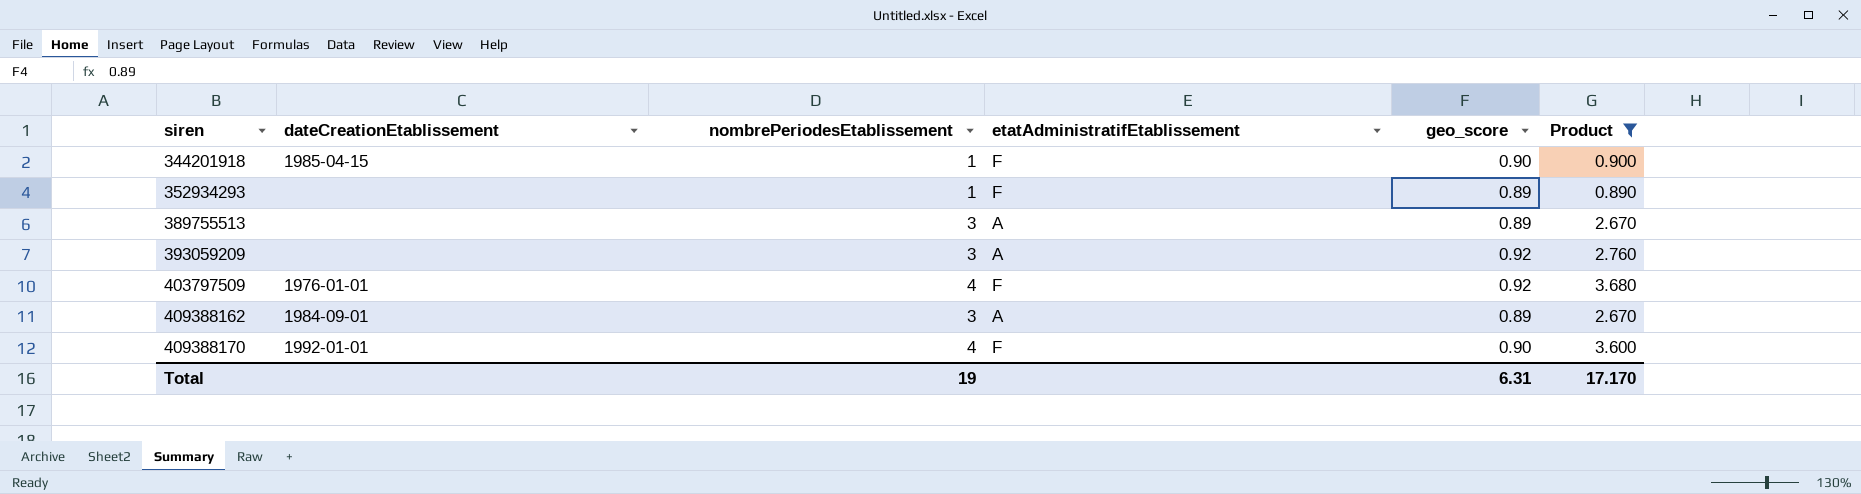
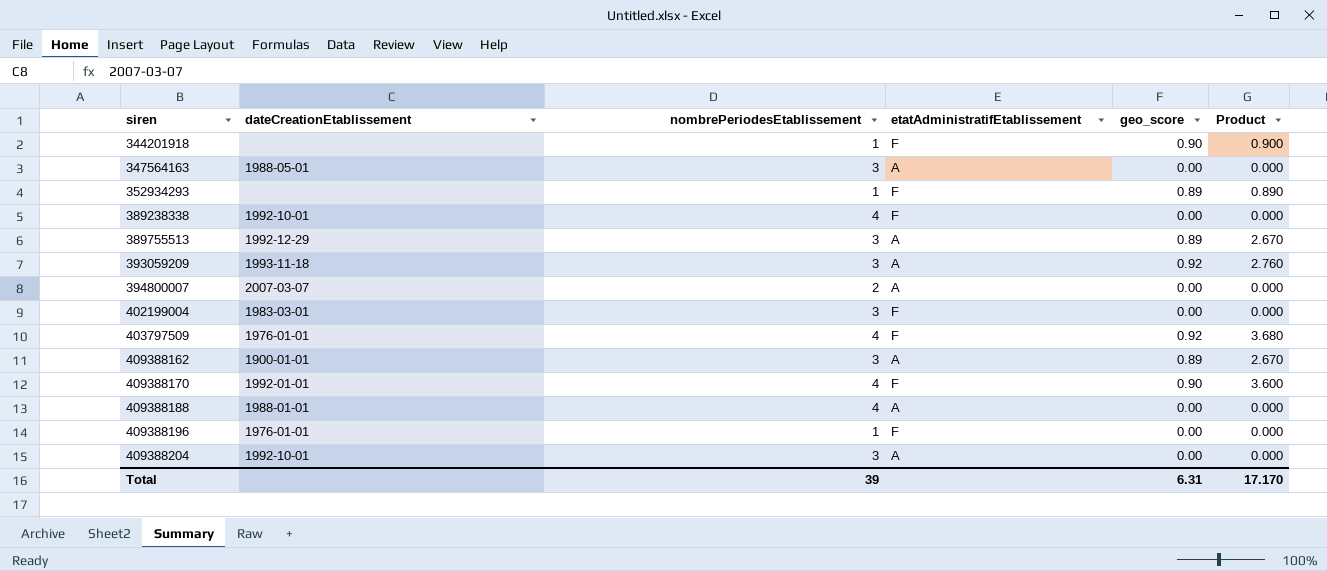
filter: Product != 0.000 -> none
344201918 | dateCreationEtablissement: 1985-04-15 -> none
389755513 | dateCreationEtablissement: none -> 1992-12-29
393059209 | dateCreationEtablissement: none -> 1993-11-18
409388162 | dateCreationEtablissement: 1984-09-01 -> 1900-01-01
Total | nombrePeriodesEtablissement: 19 -> 39

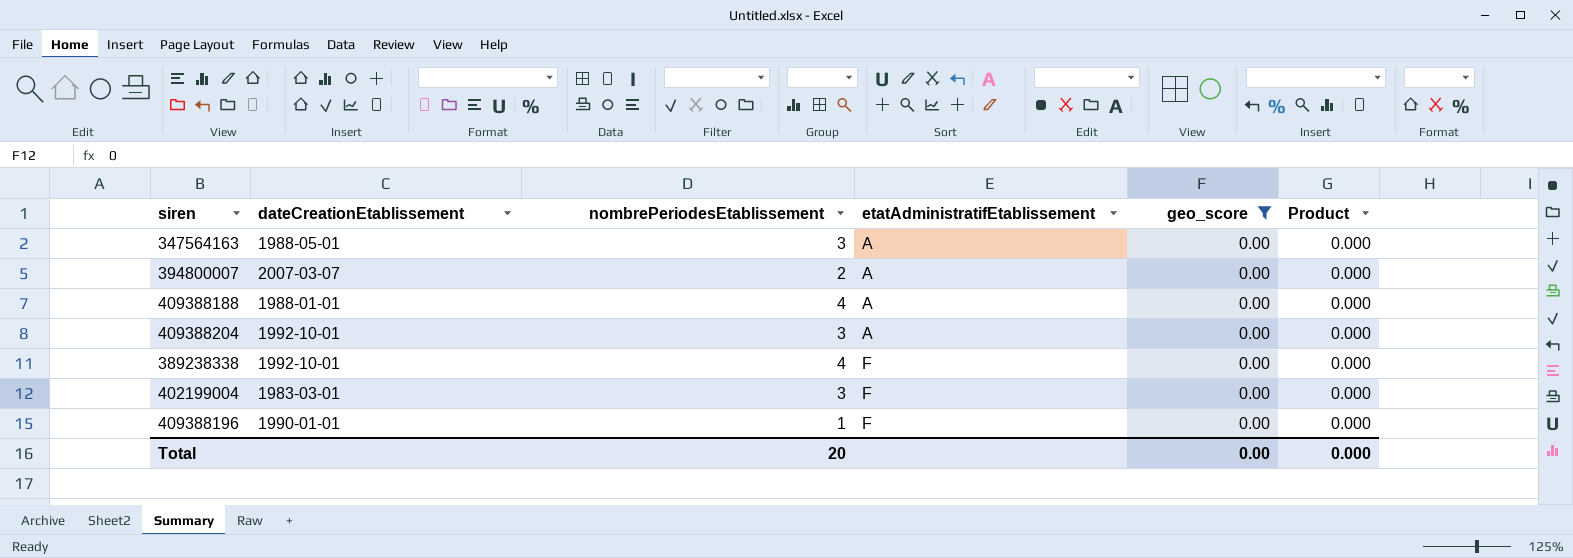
filter: none -> geo_score = 0.00
row order: siren ascending -> etatAdministratifEtablissement ascending
409388196 | dateCreationEtablissement: 1976-01-01 -> 1990-01-01
Total | nombrePeriodesEtablissement: 39 -> 20
Total | geo_score: 6.31 -> 0.00
Total | Product: 17.170 -> 0.000

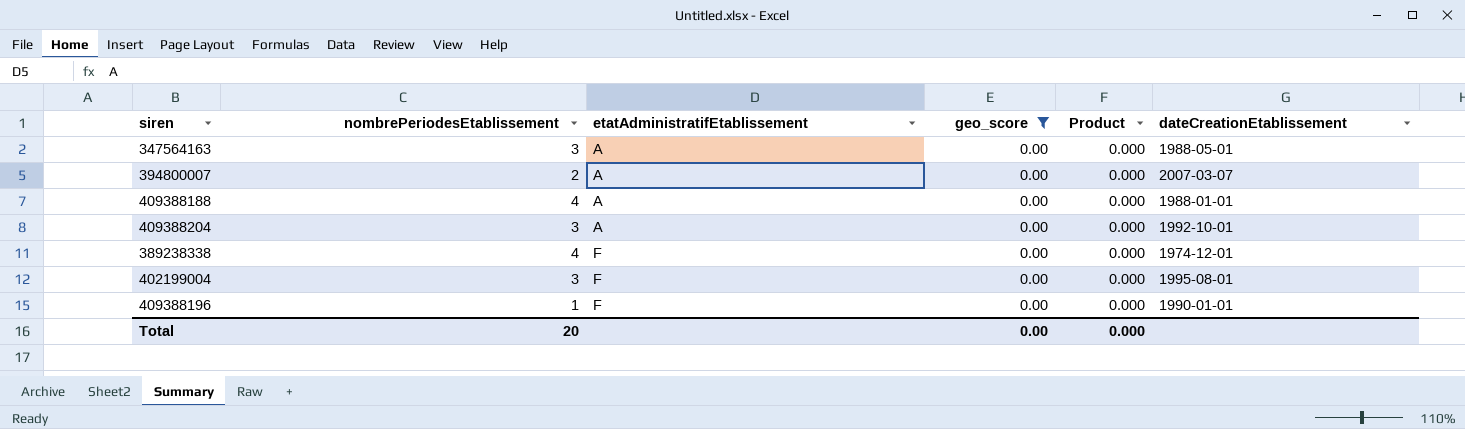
column dateCreationEtablissement | position: 2 -> 6
389238338 | dateCreationEtablissement: 1992-10-01 -> 1974-12-01
402199004 | dateCreationEtablissement: 1983-03-01 -> 1995-08-01

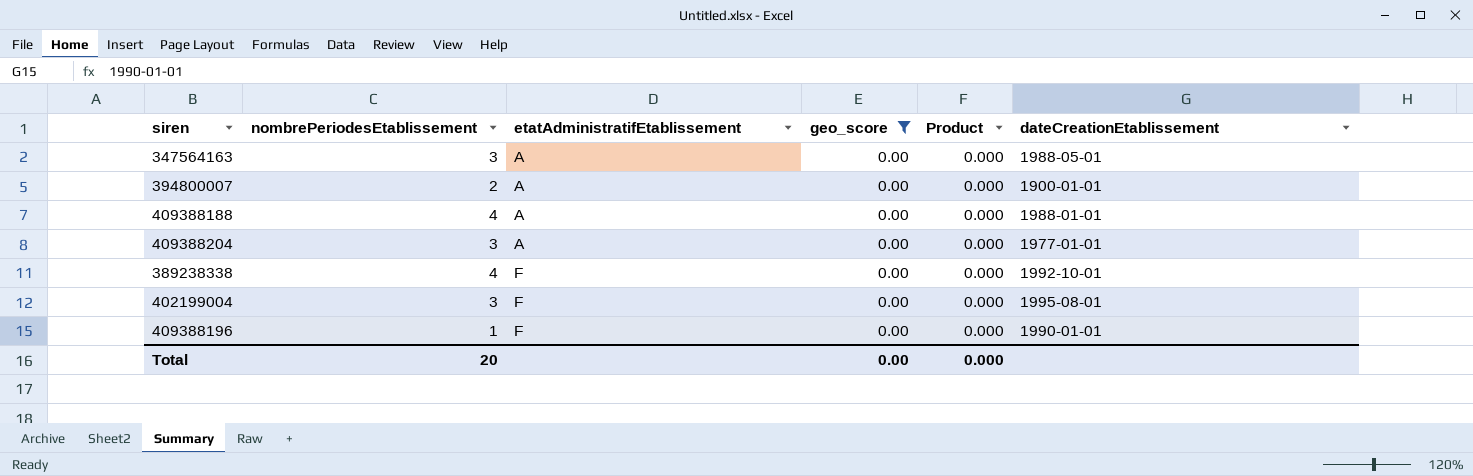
394800007 | dateCreationEtablissement: 2007-03-07 -> 1900-01-01
409388204 | dateCreationEtablissement: 1992-10-01 -> 1977-01-01
389238338 | dateCreationEtablissement: 1974-12-01 -> 1992-10-01

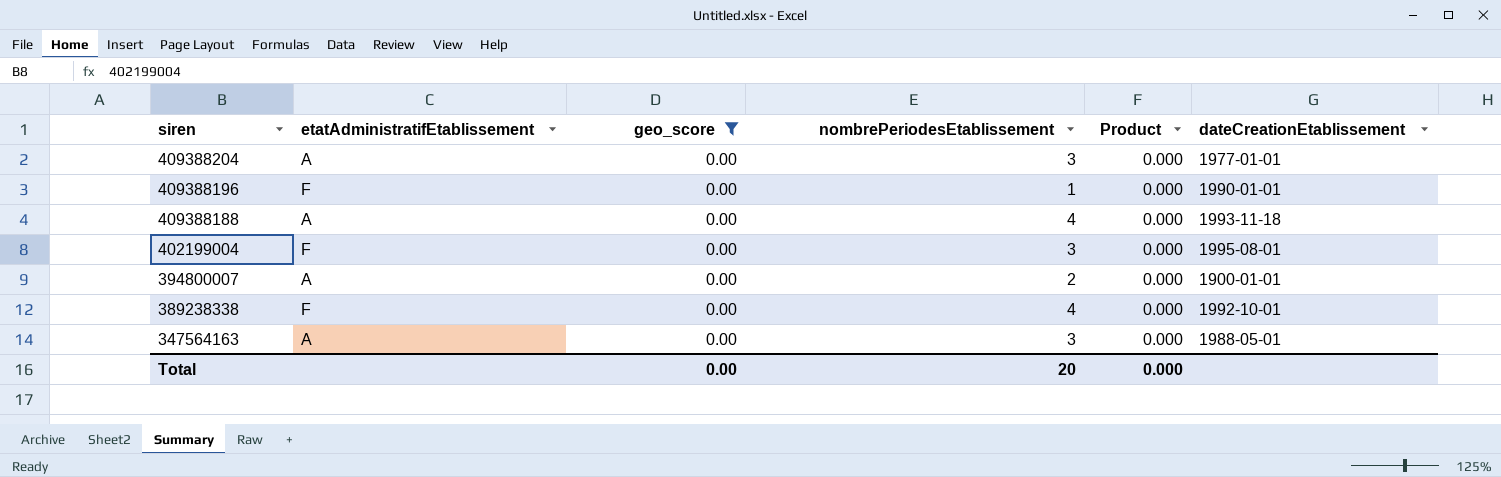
row order: etatAdministratifEtablissement ascending -> siren descending
column nombrePeriodesEtablissement | position: 2 -> 4
409388188 | dateCreationEtablissement: 1988-01-01 -> 1993-11-18

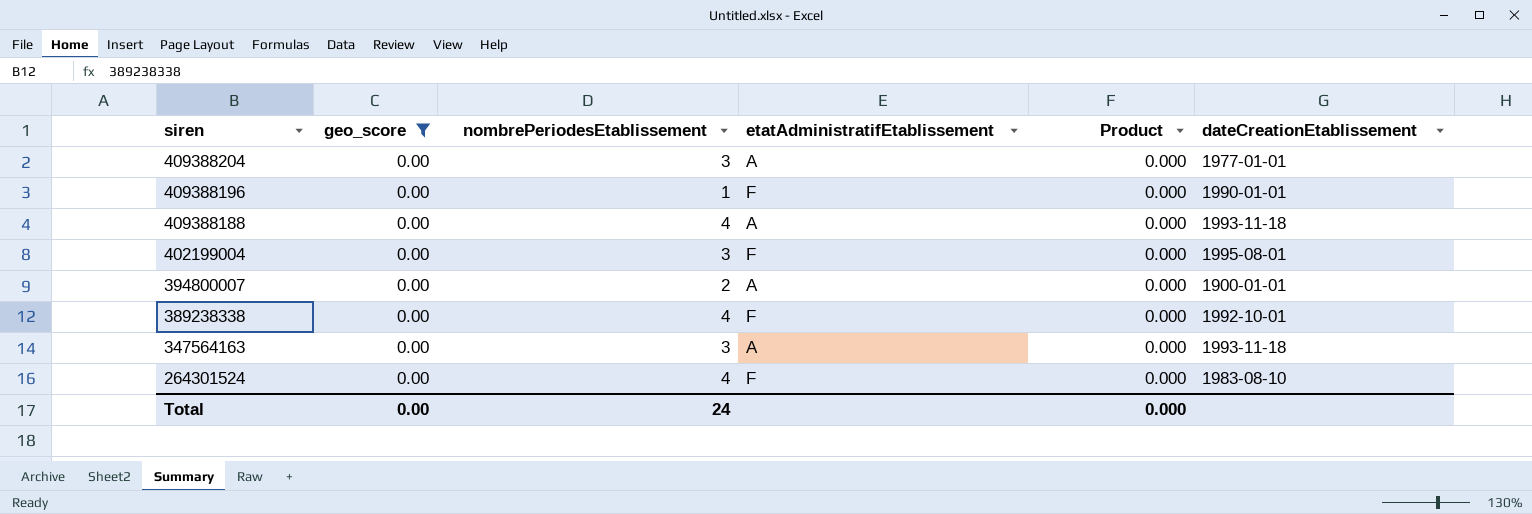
column etatAdministratifEtablissement | position: 2 -> 4
347564163 | dateCreationEtablissement: 1988-05-01 -> 1993-11-18
row 264301524: none -> 0.00 | 4 | F | 0.000 | 1983-08-10
Total | nombrePeriodesEtablissement: 20 -> 24

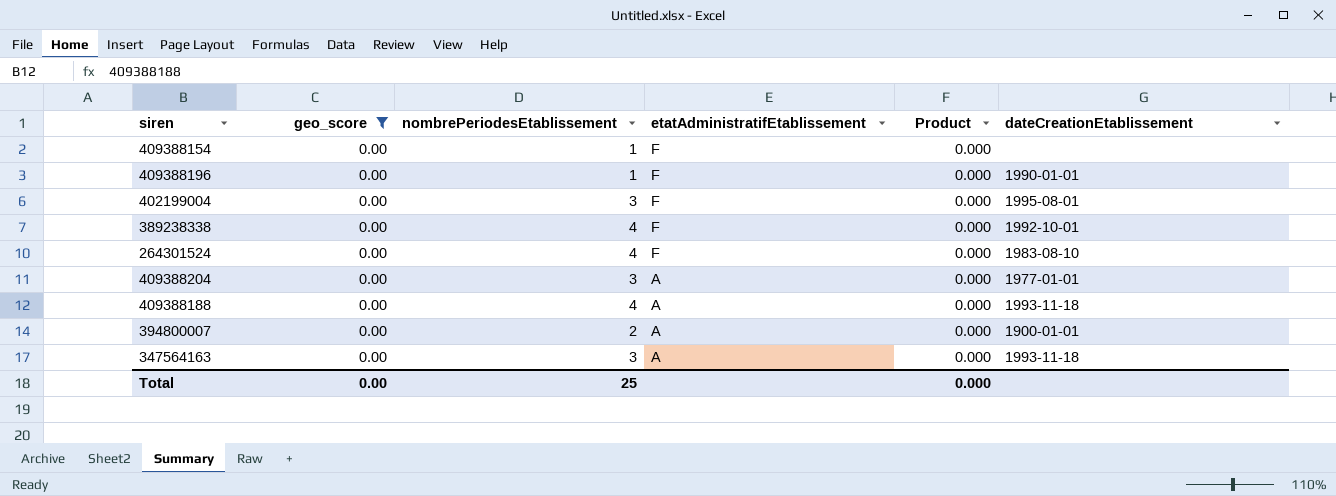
row order: siren descending -> etatAdministratifEtablissement descending
row 409388154: none -> 0.00 | 1 | F | 0.000 | none
Total | nombrePeriodesEtablissement: 24 -> 25

